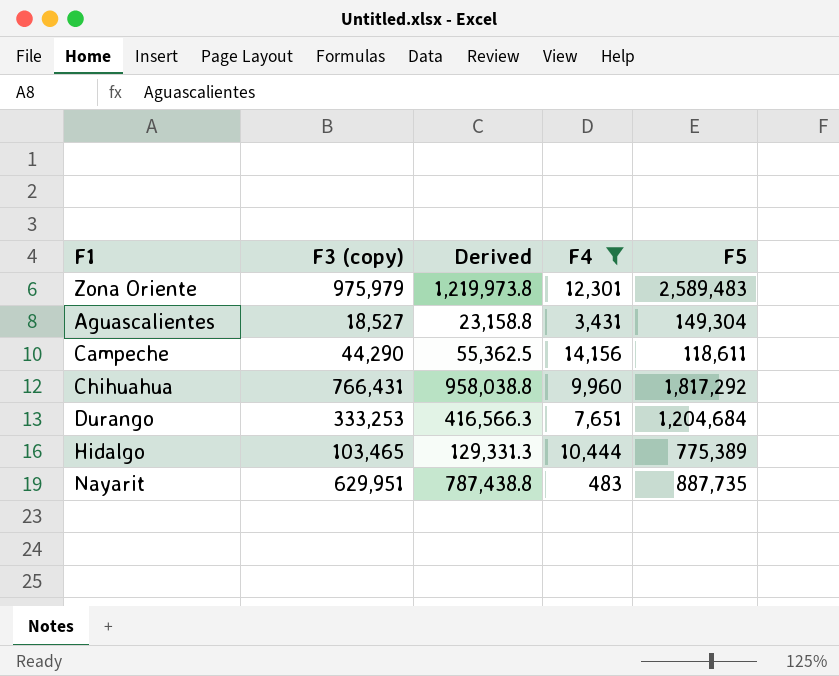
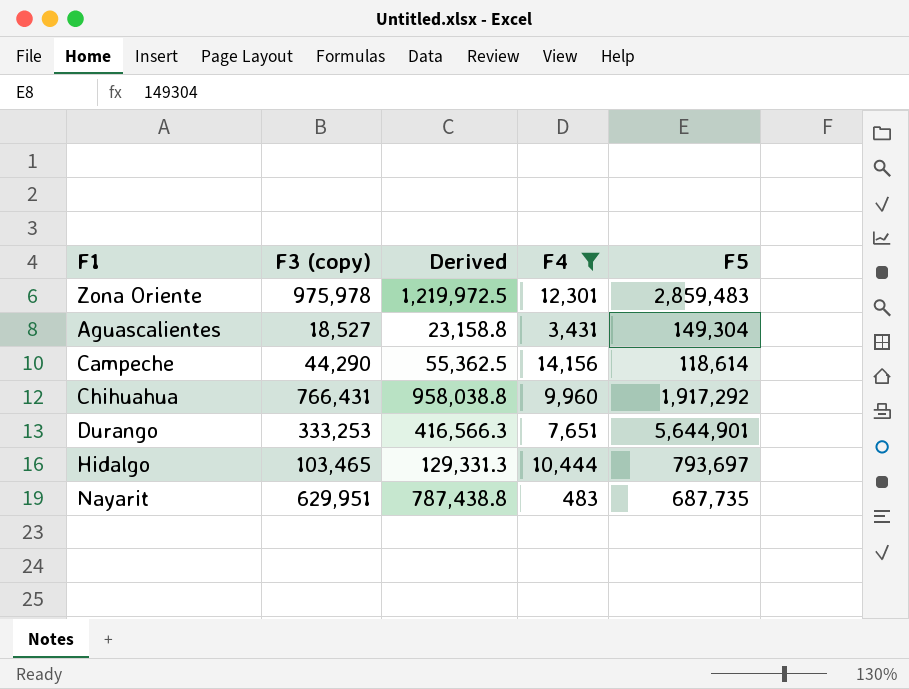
Zona Oriente | F3 (copy): 975,979 -> 975,978
Zona Oriente | Derived: 1,219,973.8 -> 1,219,972.5
Zona Oriente | F5: 2,589,483 -> 2,859,483
Campeche | F5: 118,611 -> 118,614
Chihuahua | F5: 1,817,292 -> 1,917,292
Durango | F5: 1,204,684 -> 5,644,901
Hidalgo | F5: 775,389 -> 793,697
Nayarit | F5: 887,735 -> 687,735

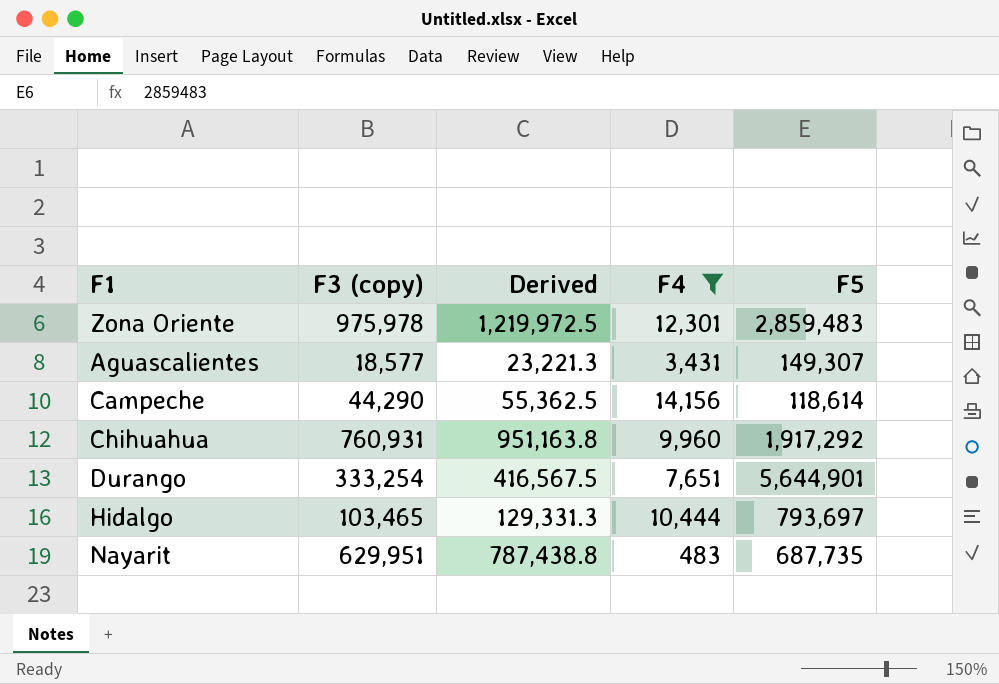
Aguascalientes | F3 (copy): 18,527 -> 18,577
Aguascalientes | Derived: 23,158.8 -> 23,221.3
Aguascalientes | F5: 149,304 -> 149,307
Chihuahua | F3 (copy): 766,431 -> 760,931
Chihuahua | Derived: 958,038.8 -> 951,163.8
Durango | F3 (copy): 333,253 -> 333,254
Durango | Derived: 416,566.3 -> 416,567.5

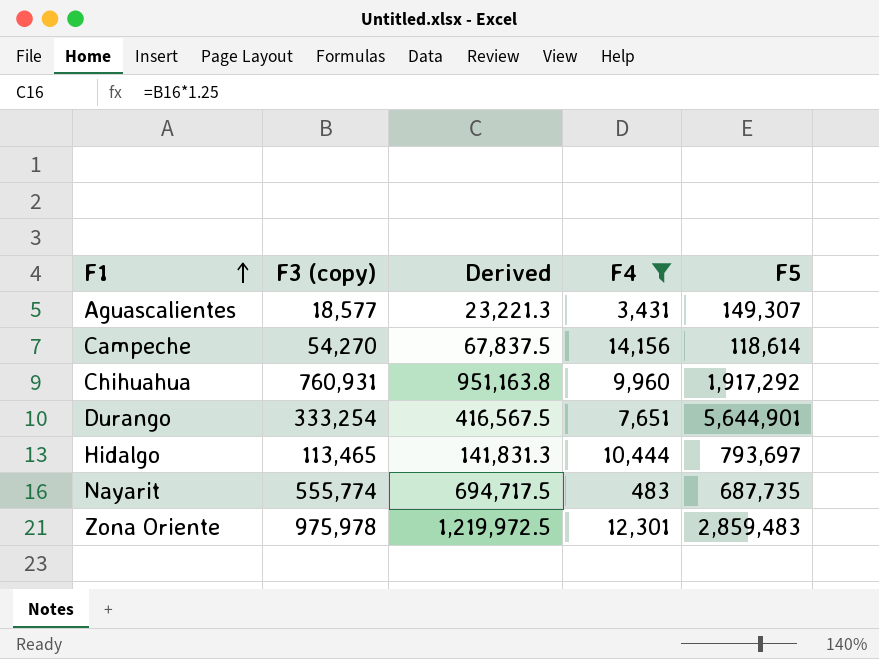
row order: none -> F1 ascending
Campeche | F3 (copy): 44,290 -> 54,270
Campeche | Derived: 55,362.5 -> 67,837.5
Hidalgo | F3 (copy): 103,465 -> 113,465
Hidalgo | Derived: 129,331.3 -> 141,831.3
Nayarit | F3 (copy): 629,951 -> 555,774
Nayarit | Derived: 787,438.8 -> 694,717.5

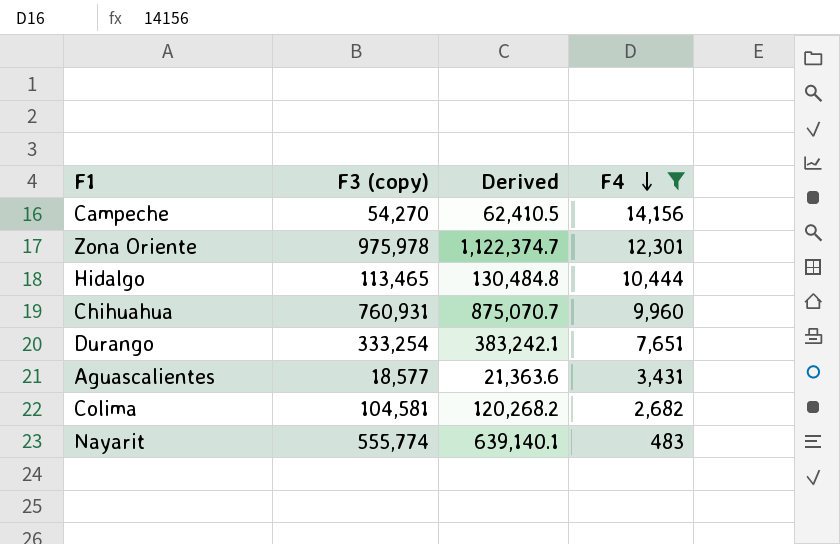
row order: F1 ascending -> F4 descending
column F5 | position: 5 -> none
column Derived | formula: [F3 (copy)] * 1.25 -> [F3 (copy)] * 1.15
row Colima: none -> 104,581 | 120,268.2 | 2,682

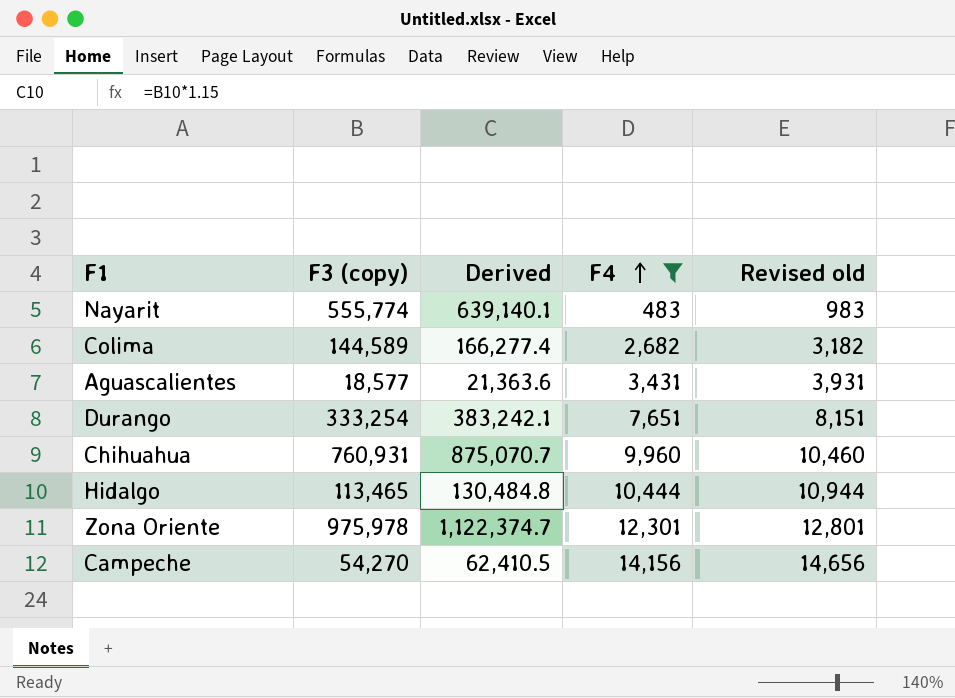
row order: F4 descending -> F4 ascending
column Revised old | formula: none -> [F4] + 500
Colima | F3 (copy): 104,581 -> 144,589
Colima | Derived: 120,268.2 -> 166,277.4

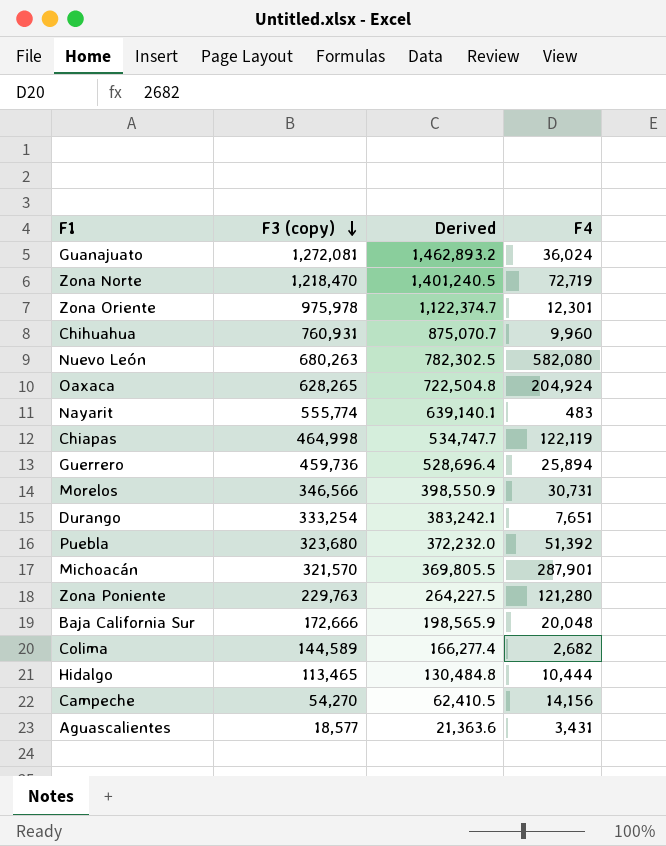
filter: F4 <= 14,156 -> none
row order: F4 ascending -> F3 (copy) descending
column Revised old | formula: [F4] + 500 -> none

